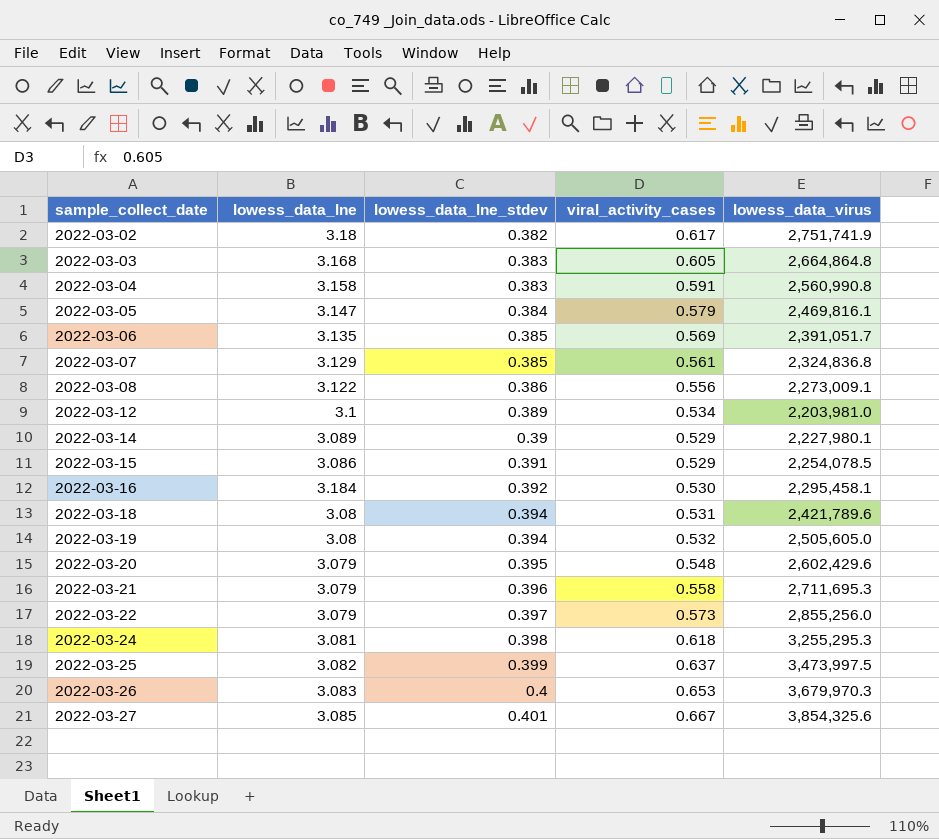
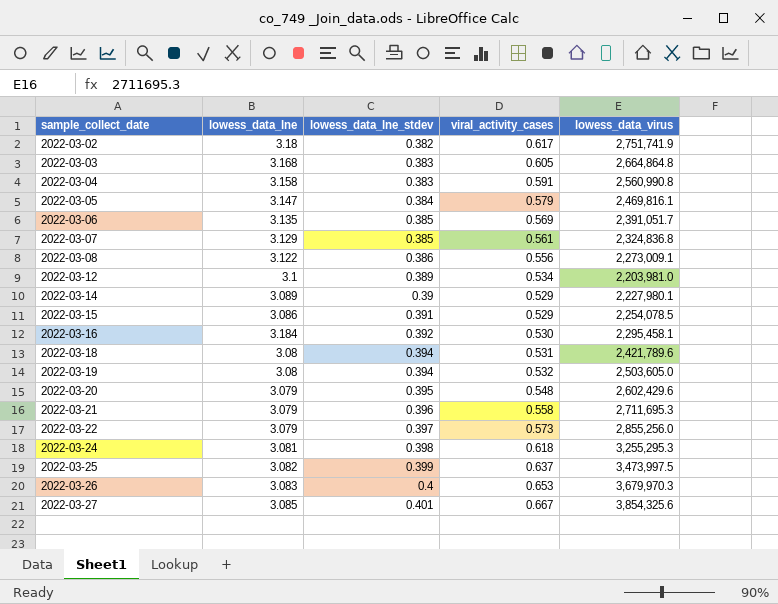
2022-03-19 | lowess_data_virus: 2,505,605.0 -> 2,503,605.0

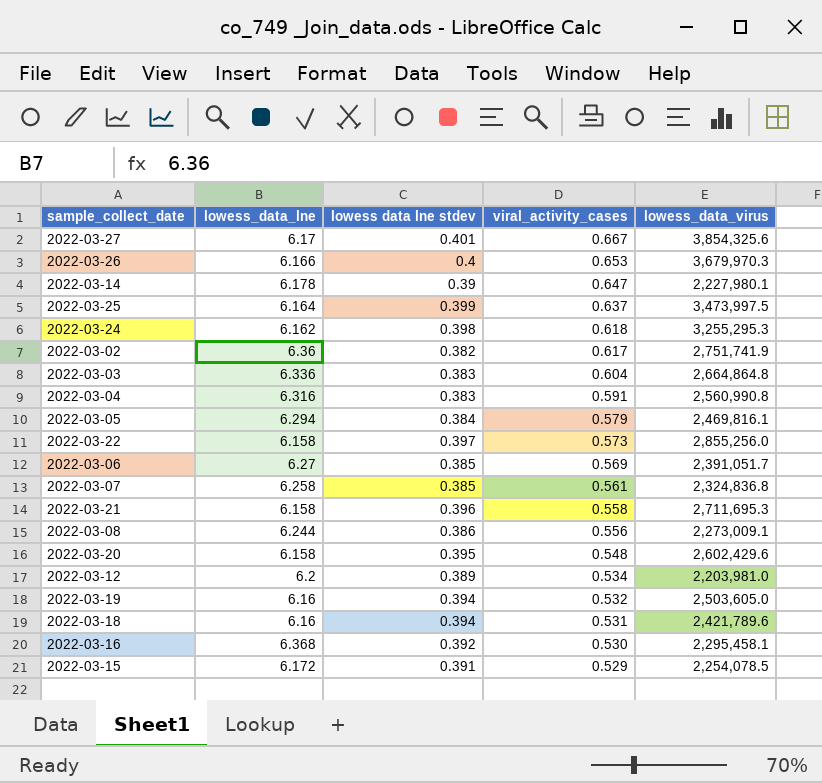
row order: sample_collect_date ascending -> viral_activity_cases descending
column name: lowess_data_lne_stdev -> lowess data lne stdev
2022-03-27 | lowess_data_lne: 3.085 -> 6.17
2022-03-26 | lowess_data_lne: 3.083 -> 6.166
2022-03-14 | lowess_data_lne: 3.089 -> 6.178
2022-03-14 | viral_activity_cases: 0.529 -> 0.647
2022-03-25 | lowess_data_lne: 3.082 -> 6.164
2022-03-24 | lowess_data_lne: 3.081 -> 6.162
2022-03-02 | lowess_data_lne: 3.18 -> 6.36
2022-03-03 | lowess_data_lne: 3.168 -> 6.336
2022-03-03 | viral_activity_cases: 0.605 -> 0.604
2022-03-04 | lowess_data_lne: 3.158 -> 6.316
2022-03-05 | lowess_data_lne: 3.147 -> 6.294
2022-03-22 | lowess_data_lne: 3.079 -> 6.158
2022-03-06 | lowess_data_lne: 3.135 -> 6.27
2022-03-07 | lowess_data_lne: 3.129 -> 6.258
2022-03-21 | lowess_data_lne: 3.079 -> 6.158
2022-03-08 | lowess_data_lne: 3.122 -> 6.244
2022-03-20 | lowess_data_lne: 3.079 -> 6.158
2022-03-12 | lowess_data_lne: 3.1 -> 6.2
2022-03-19 | lowess_data_lne: 3.08 -> 6.16
2022-03-18 | lowess_data_lne: 3.08 -> 6.16
2022-03-16 | lowess_data_lne: 3.184 -> 6.368
2022-03-15 | lowess_data_lne: 3.086 -> 6.172

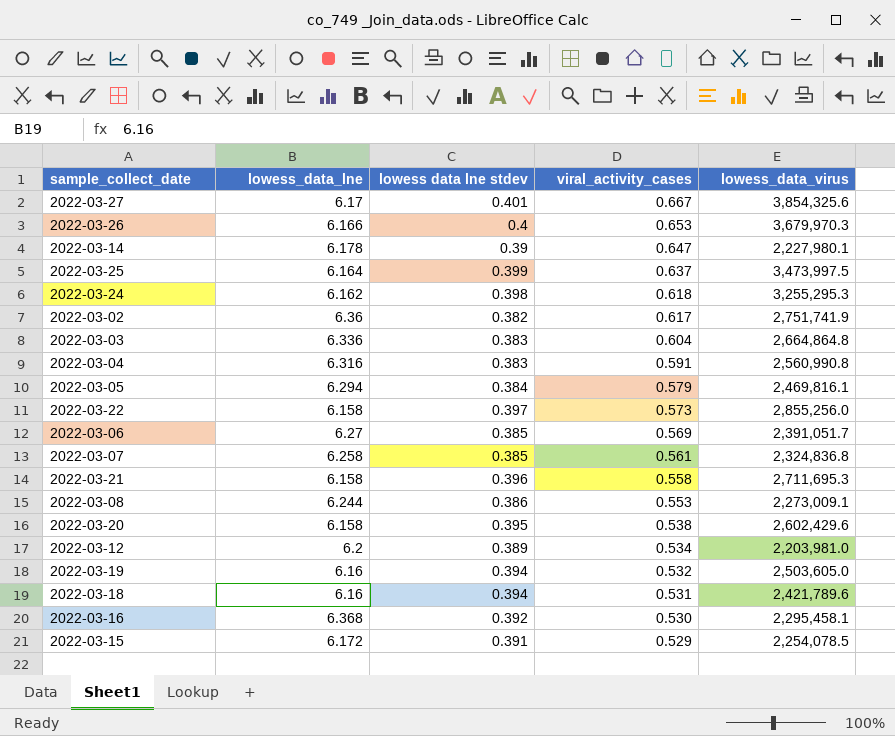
2022-03-08 | viral_activity_cases: 0.556 -> 0.553
2022-03-20 | viral_activity_cases: 0.548 -> 0.538

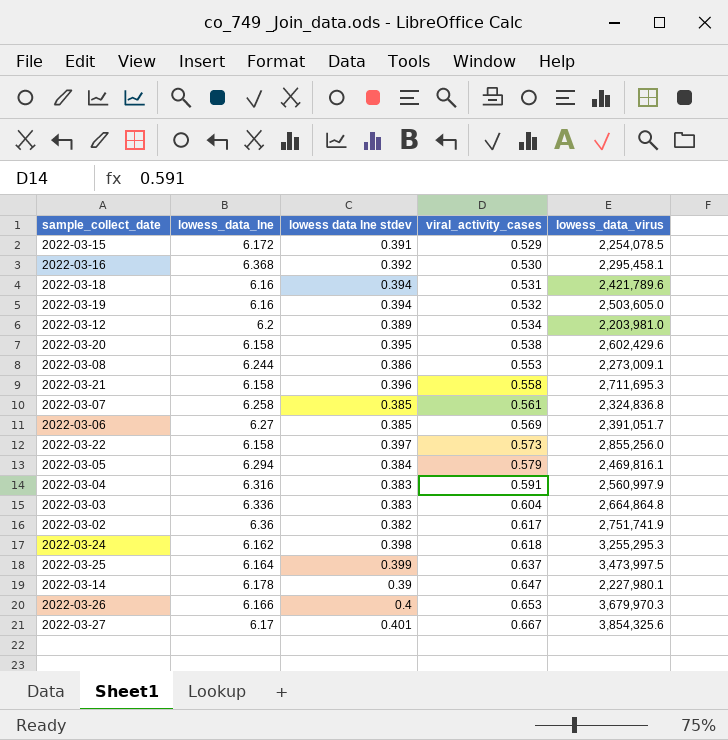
row order: viral_activity_cases descending -> viral_activity_cases ascending
2022-03-04 | lowess_data_virus: 2,560,990.8 -> 2,560,997.9

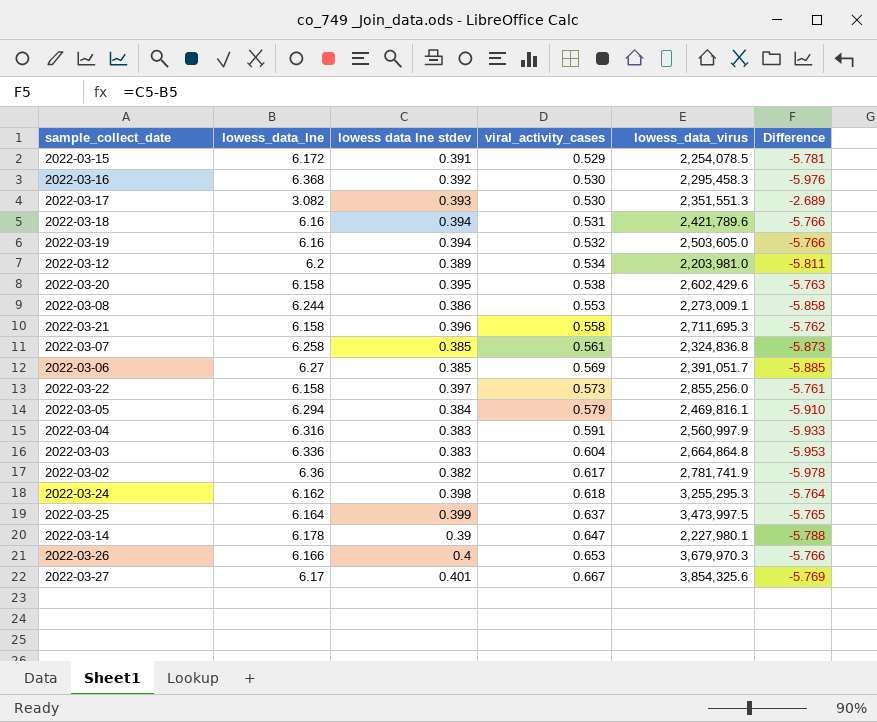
column Difference | formula: none -> [lowess data lne stdev] - [lowess_data_lne]
2022-03-16 | lowess_data_virus: 2,295,458.1 -> 2,295,458.3
row 2022-03-17: none -> 3.082 | 0.393 | 0.530 | 2,351,551.3 | -2.689
2022-03-02 | lowess_data_virus: 2,751,741.9 -> 2,781,741.9

